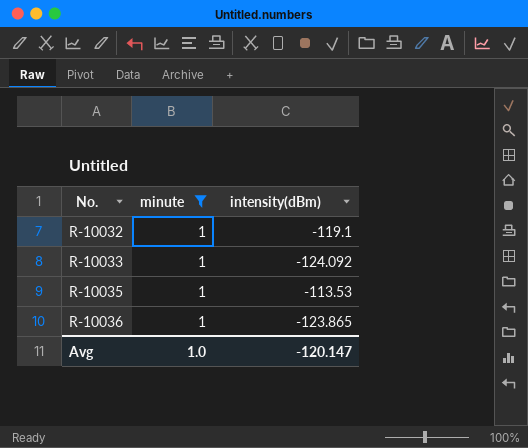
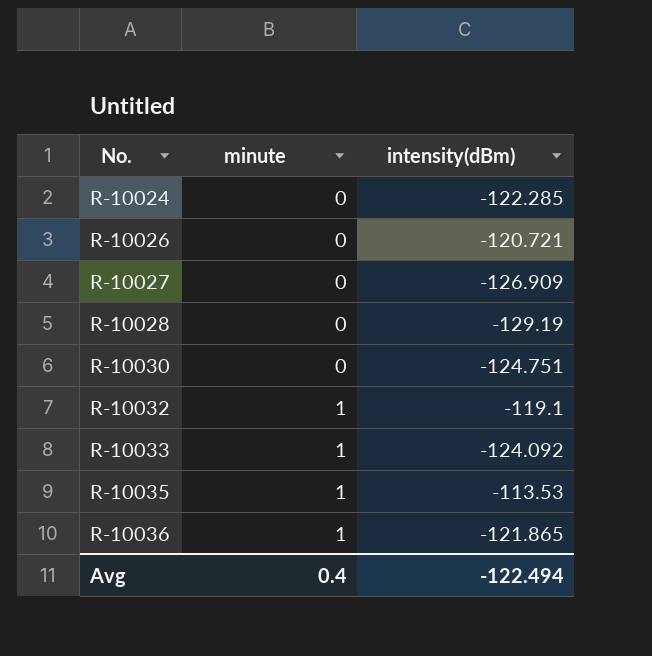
filter: minute = 1 -> none
R-10036 | intensity(dBm): -123.865 -> -121.865
Avg | minute: 1.0 -> 0.4
Avg | intensity(dBm): -120.147 -> -122.494

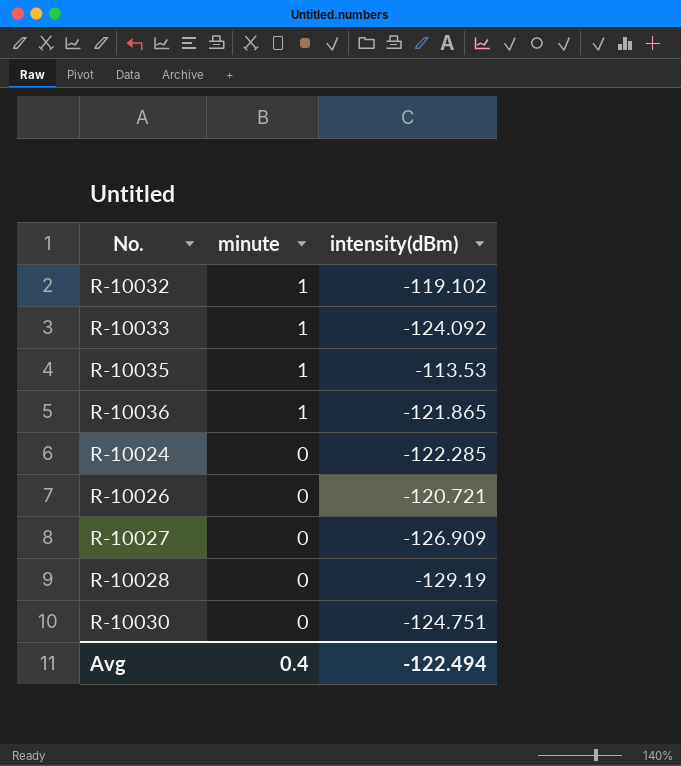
row order: No. ascending -> minute descending
R-10032 | intensity(dBm): -119.1 -> -119.102

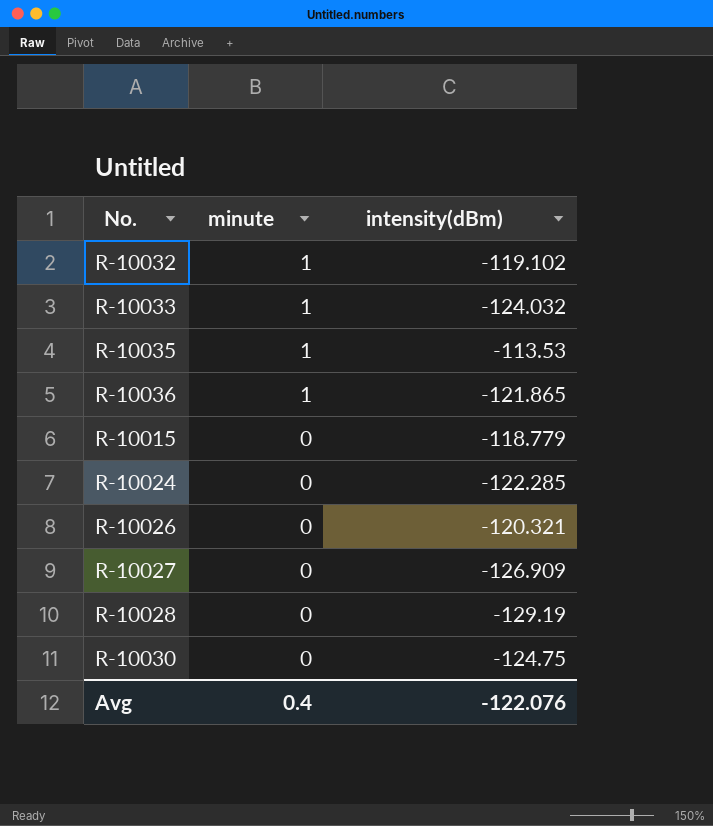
R-10033 | intensity(dBm): -124.092 -> -124.032
row R-10015: none -> 0 | -118.779
R-10026 | intensity(dBm): -120.721 -> -120.321
R-10030 | intensity(dBm): -124.751 -> -124.75
Avg | intensity(dBm): -122.494 -> -122.076

